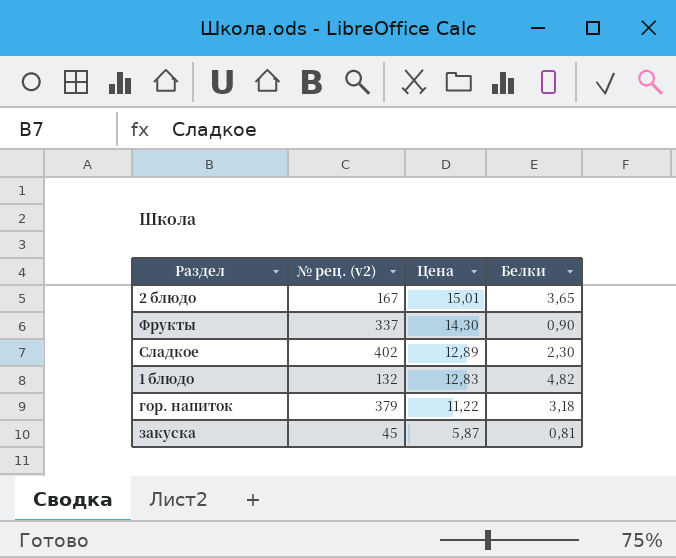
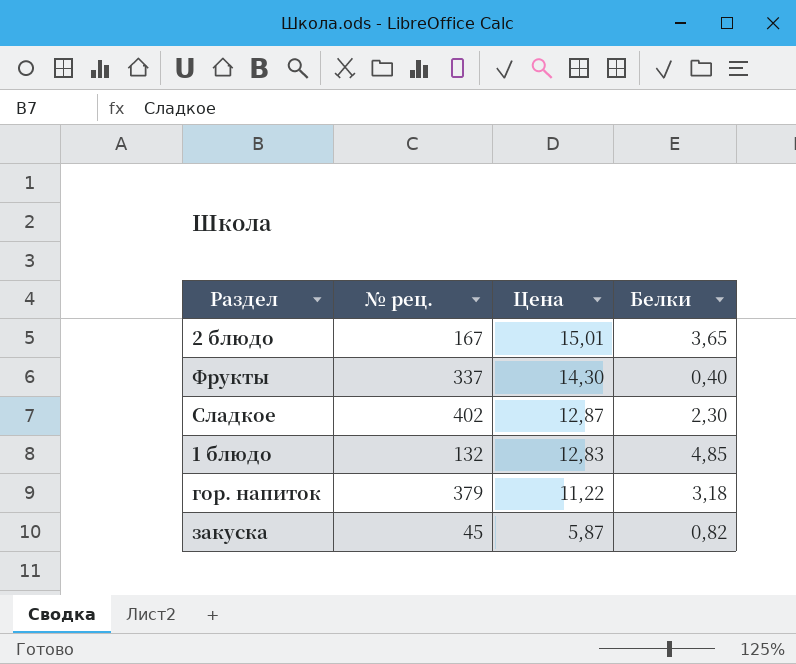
column name: № рец. (v2) -> № рец.
Фрукты | Белки: 0,90 -> 0,40
Сладкое | Цена: 12,89 -> 12,87
1 блюдо | Белки: 4,82 -> 4,85
закуска | Белки: 0,81 -> 0,82

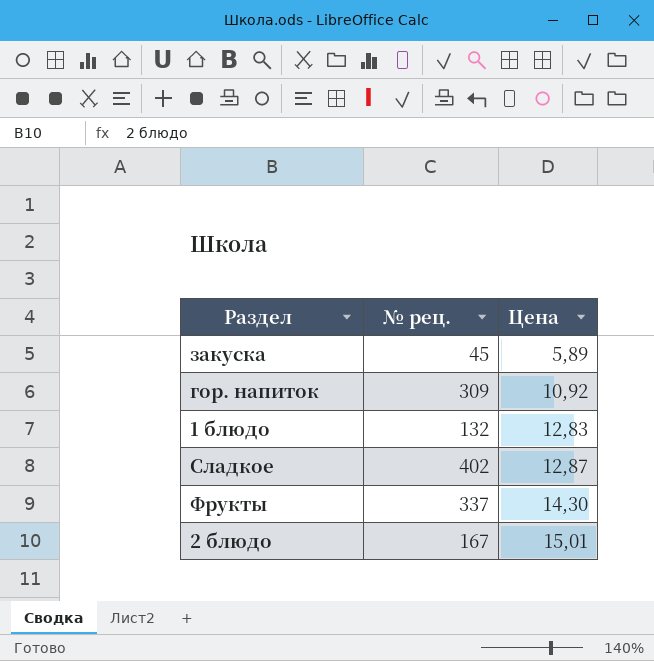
row order: Цена descending -> Цена ascending
column Белки | position: 4 -> none
закуска | Цена: 5,87 -> 5,89
гор. напиток | № рец.: 379 -> 309
гор. напиток | Цена: 11,22 -> 10,92

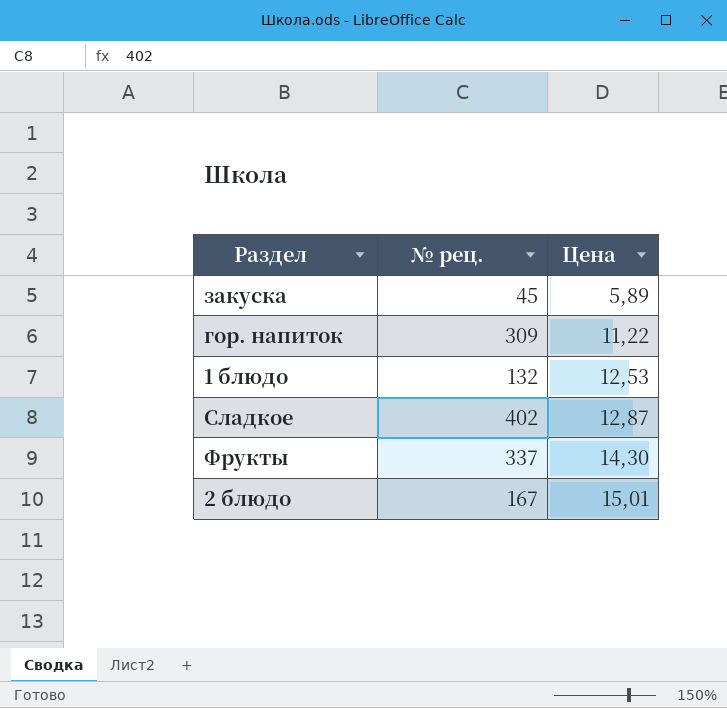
гор. напиток | Цена: 10,92 -> 11,22
1 блюдо | Цена: 12,83 -> 12,53

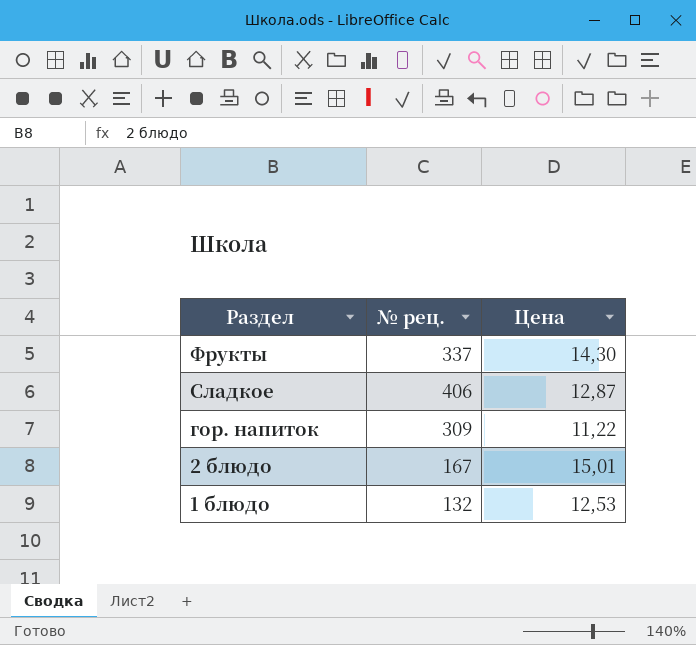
row order: Цена ascending -> Раздел descending
row закуска: 45 | 5,89 -> none
Сладкое | № рец.: 402 -> 406

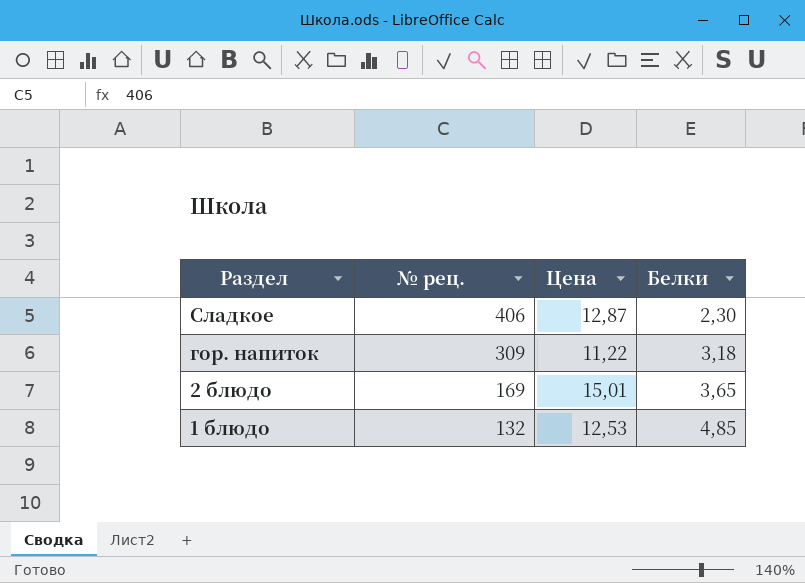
column Белки | position: none -> 4
row Фрукты: 337 | 14,30 -> none
2 блюдо | № рец.: 167 -> 169

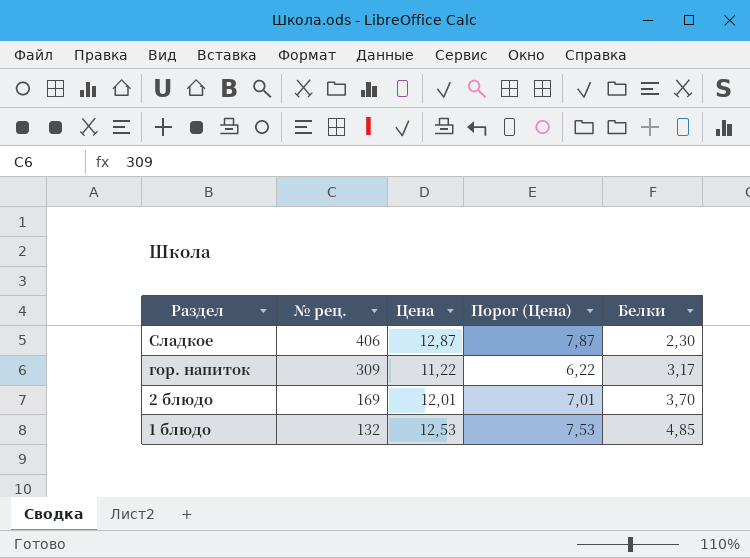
column Порог (Цена) | formula: none -> [Цена] - 5
гор. напиток | Белки: 3,18 -> 3,17
2 блюдо | Цена: 15,01 -> 12,01
2 блюдо | Белки: 3,65 -> 3,70

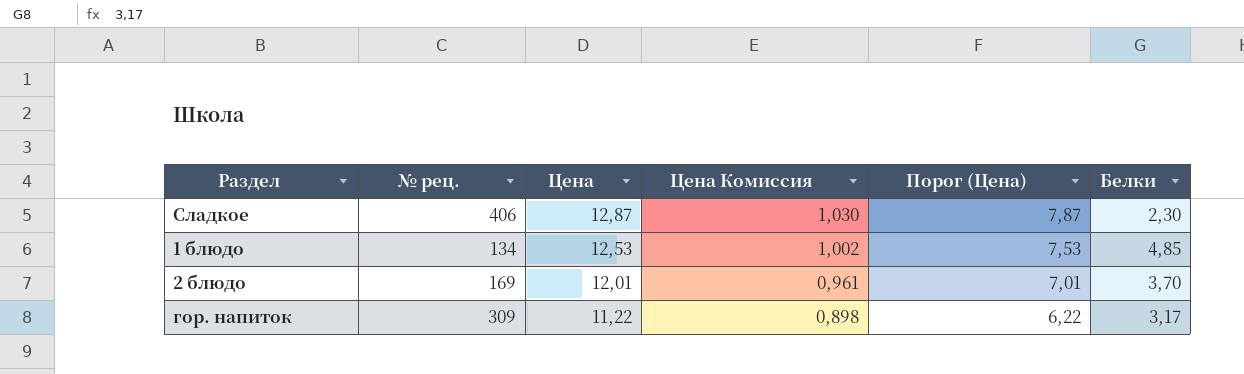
row order: Раздел descending -> Цена descending
column Цена Комиссия | formula: none -> [Цена] * 0,08
1 блюдо | № рец.: 132 -> 134

